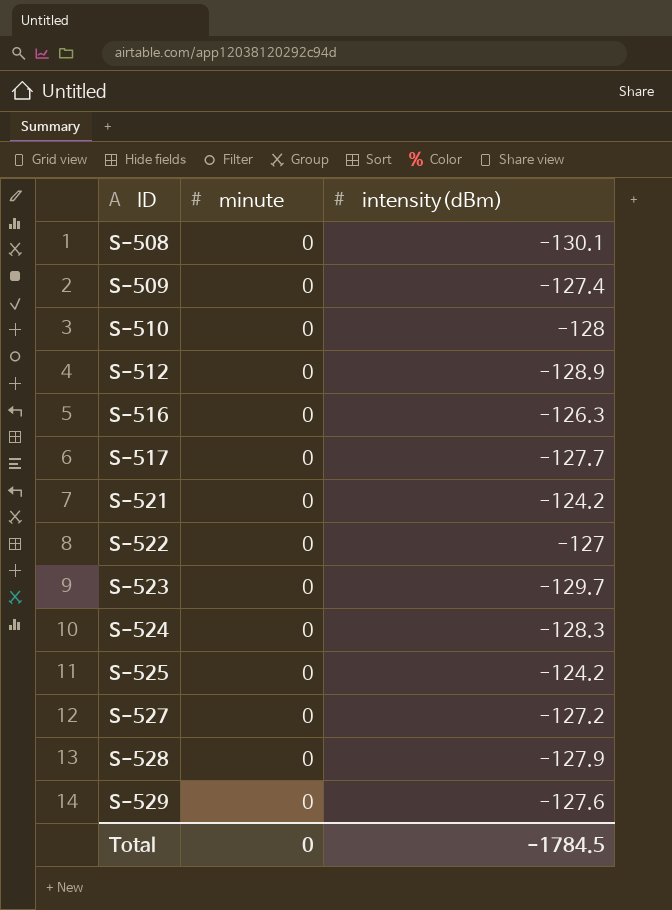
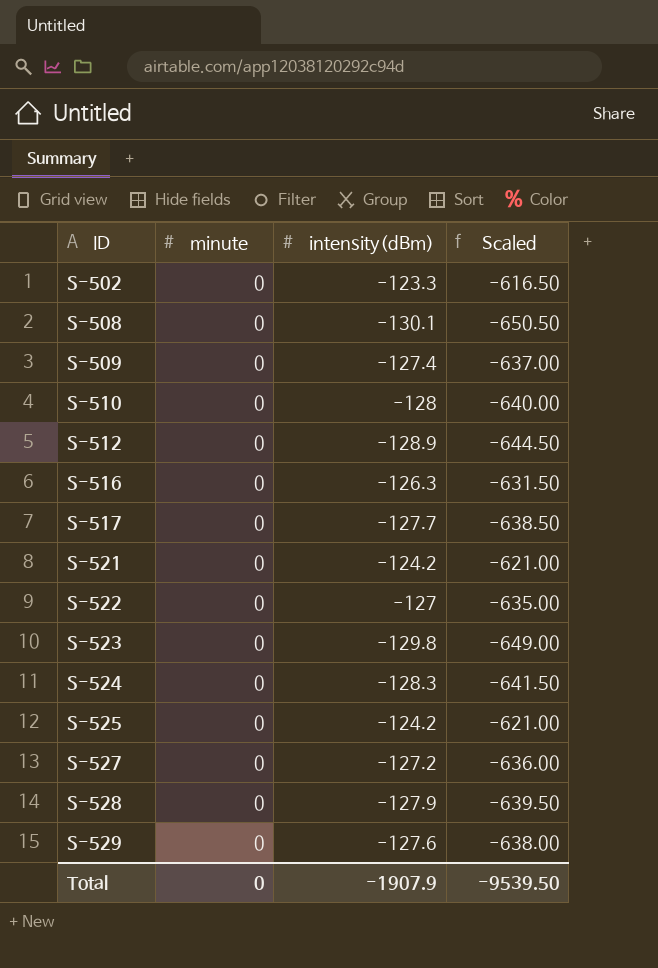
column Scaled | formula: none -> [intensity(dBm)] * 5
row S-502: none -> 0 | -123.3 | -616.50
S-523 | intensity(dBm): -129.7 -> -129.8
Total | intensity(dBm): -1784.5 -> -1907.9

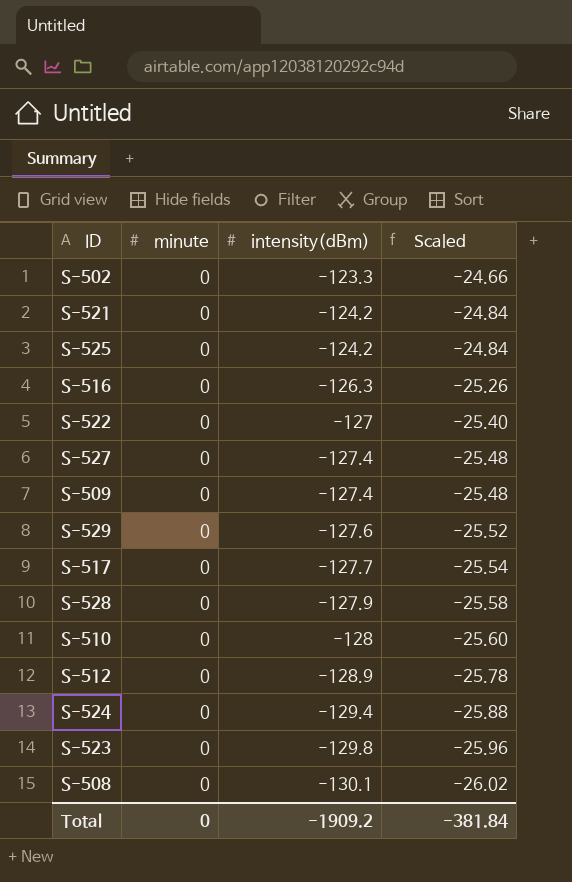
row order: ID ascending -> intensity(dBm) descending
column Scaled | formula: [intensity(dBm)] * 5 -> [intensity(dBm)] * 0.2
S-527 | intensity(dBm): -127.2 -> -127.4
S-524 | intensity(dBm): -128.3 -> -129.4
Total | intensity(dBm): -1907.9 -> -1909.2
Total | Scaled: -9539.50 -> -381.84

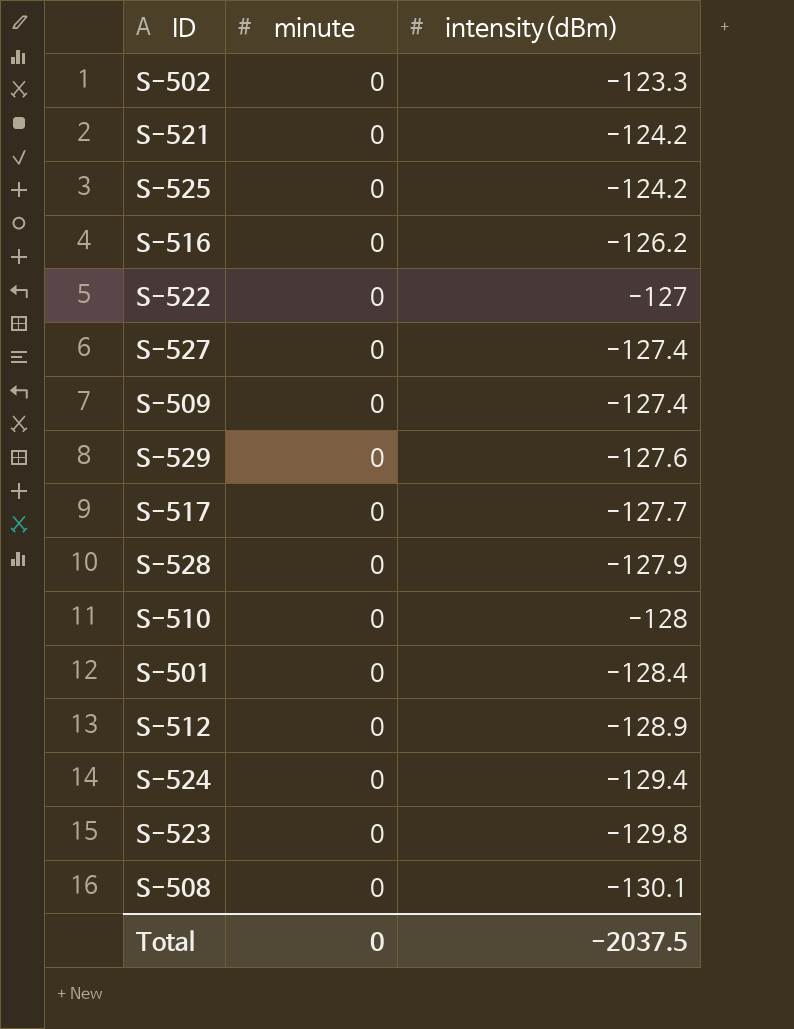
column Scaled | formula: [intensity(dBm)] * 0.2 -> none
S-516 | intensity(dBm): -126.3 -> -126.2
row S-501: none -> 0 | -128.4
Total | intensity(dBm): -1909.2 -> -2037.5

